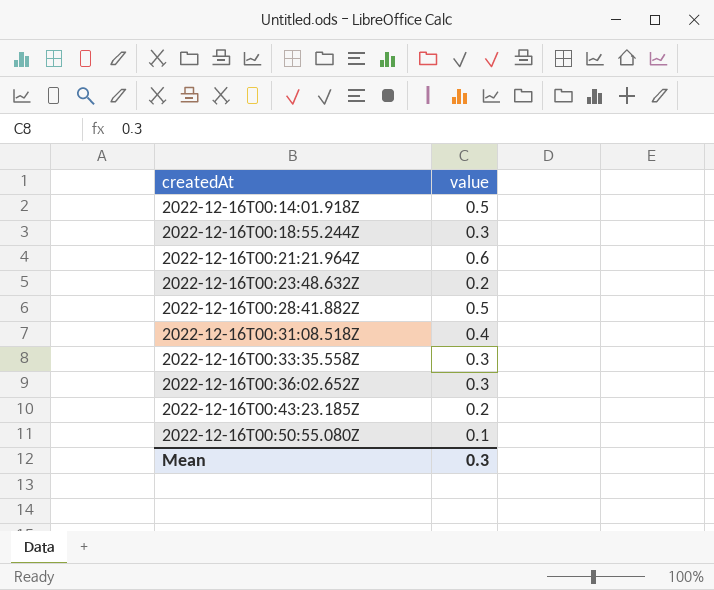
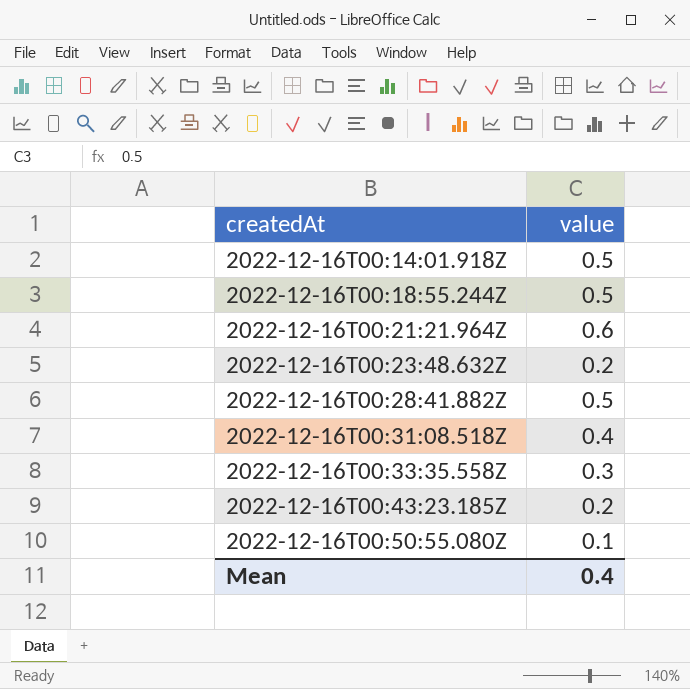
row 2022-12-16T00:36:02.652Z: 0.3 -> none
2022-12-16T00:18:55.244Z | value: 0.3 -> 0.5
Mean | value: 0.3 -> 0.4

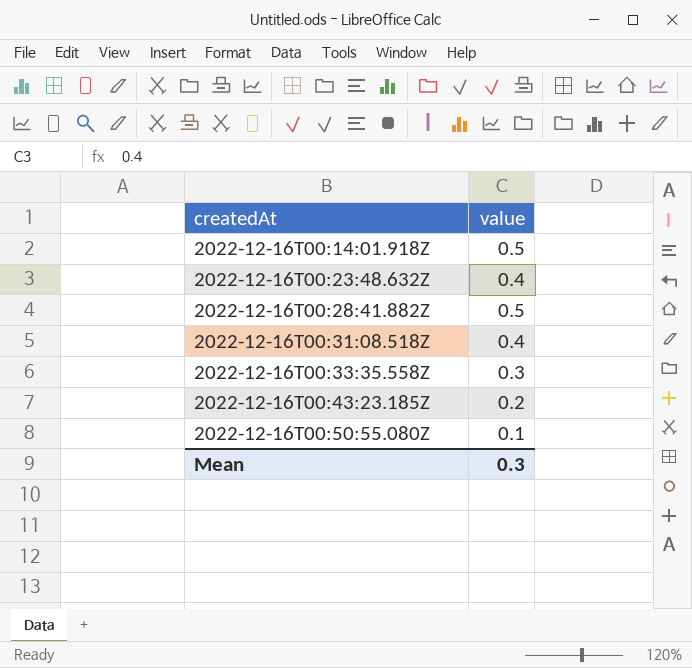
row 2022-12-16T00:18:55.244Z: 0.5 -> none
row 2022-12-16T00:21:21.964Z: 0.6 -> none
2022-12-16T00:23:48.632Z | value: 0.2 -> 0.4
Mean | value: 0.4 -> 0.3

